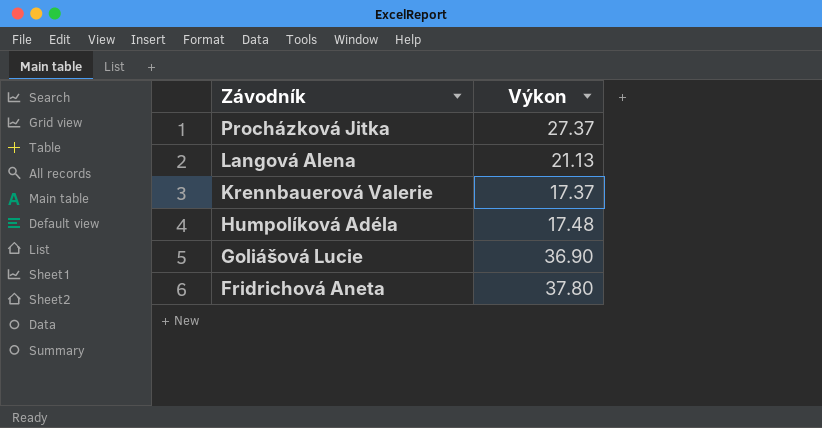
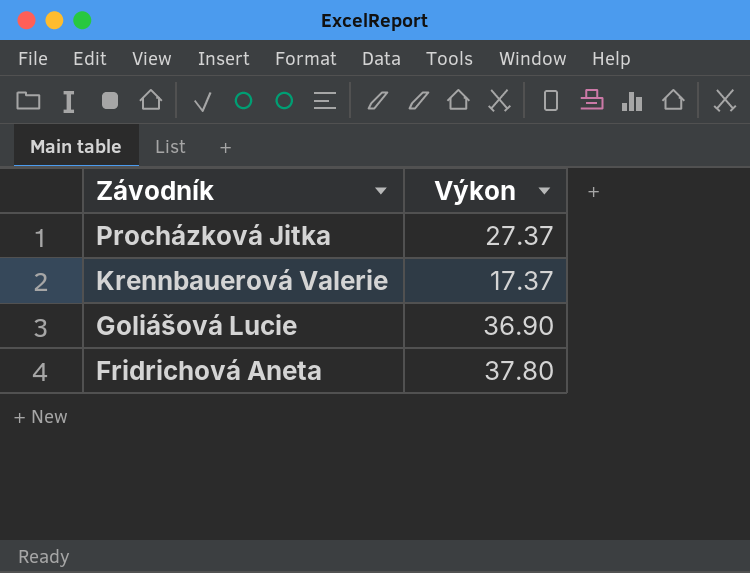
row Langová Alena: 21.13 -> none
row Humpolíková Adéla: 17.48 -> none

